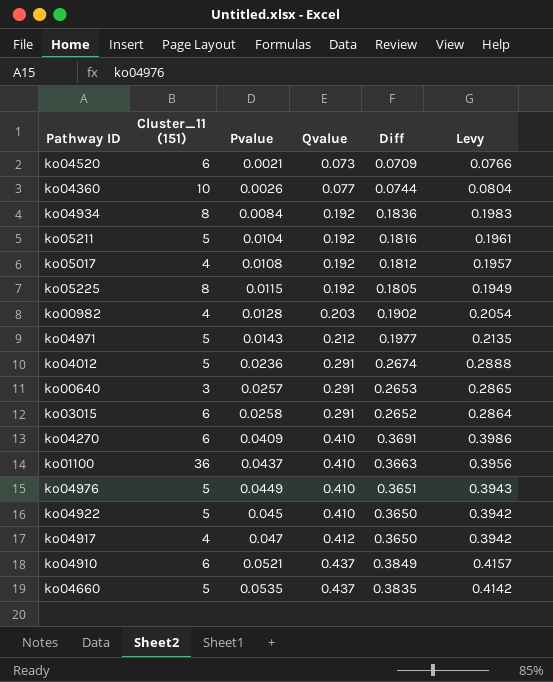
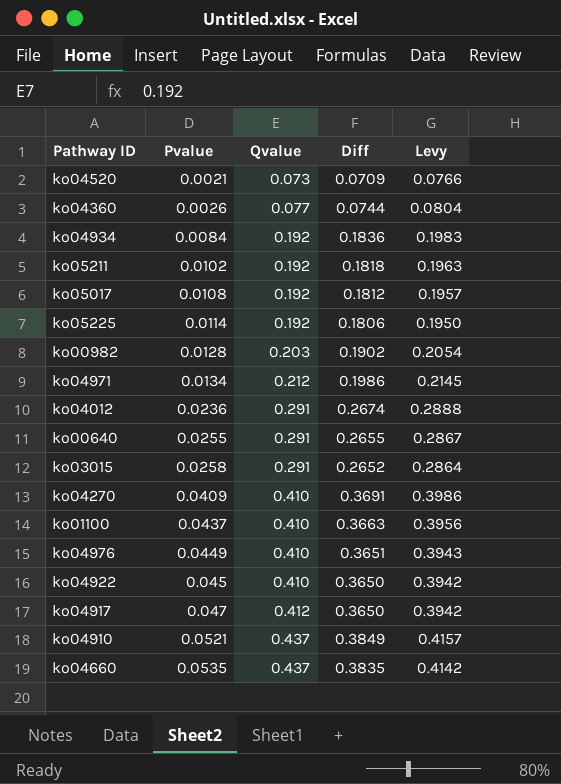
column Cluster_11 (151) | position: 2 -> none
ko05211 | Pvalue: 0.0104 -> 0.0102
ko05211 | Diff: 0.1816 -> 0.1818
ko05211 | Levy: 0.1961 -> 0.1963
ko05225 | Pvalue: 0.0115 -> 0.0114
ko05225 | Diff: 0.1805 -> 0.1806
ko05225 | Levy: 0.1949 -> 0.1950
ko04971 | Pvalue: 0.0143 -> 0.0134
ko04971 | Diff: 0.1977 -> 0.1986
ko04971 | Levy: 0.2135 -> 0.2145
ko00640 | Pvalue: 0.0257 -> 0.0255
ko00640 | Diff: 0.2653 -> 0.2655
ko00640 | Levy: 0.2865 -> 0.2867

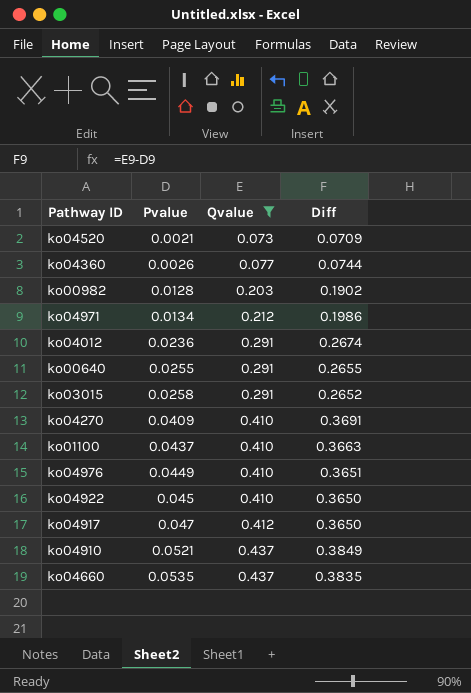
filter: none -> Qvalue != 0.192
column Levy | formula: [Diff] * 1.08 -> none

